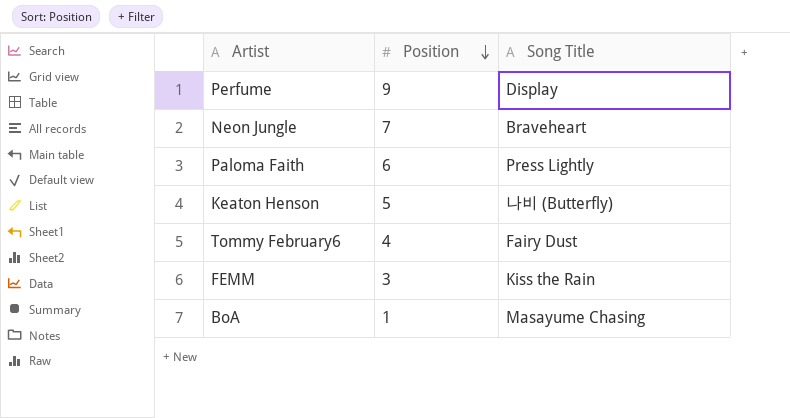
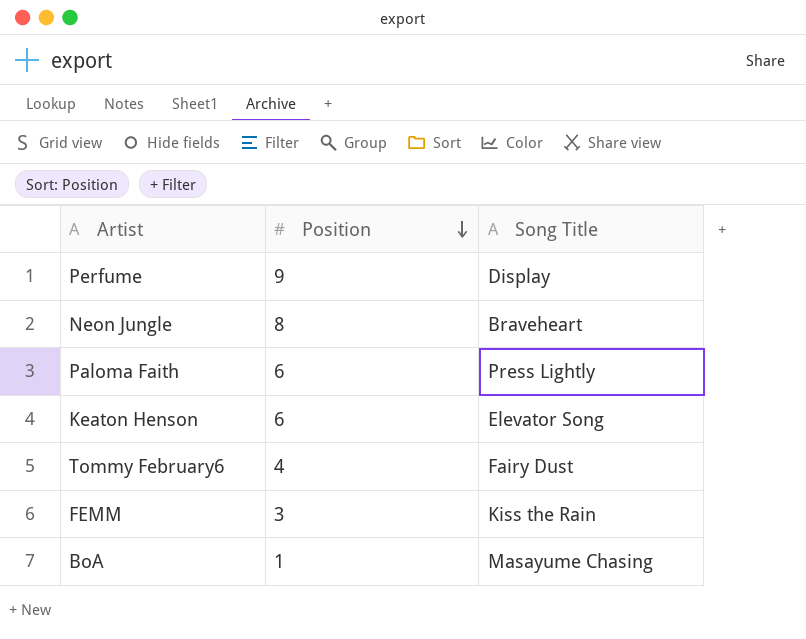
Neon Jungle | Position: 7 -> 8
Keaton Henson | Position: 5 -> 6
Keaton Henson | Song Title: 나비 (Butterfly) -> Elevator Song

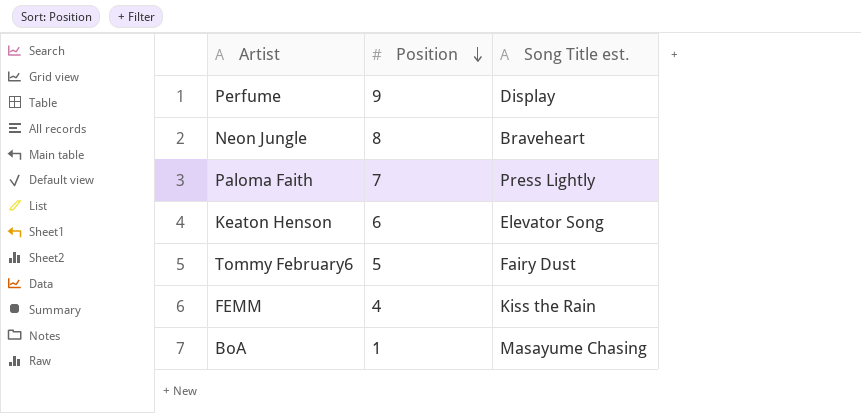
column name: Song Title -> Song Title est.
Paloma Faith | Position: 6 -> 7
Tommy February6 | Position: 4 -> 5
FEMM | Position: 3 -> 4

